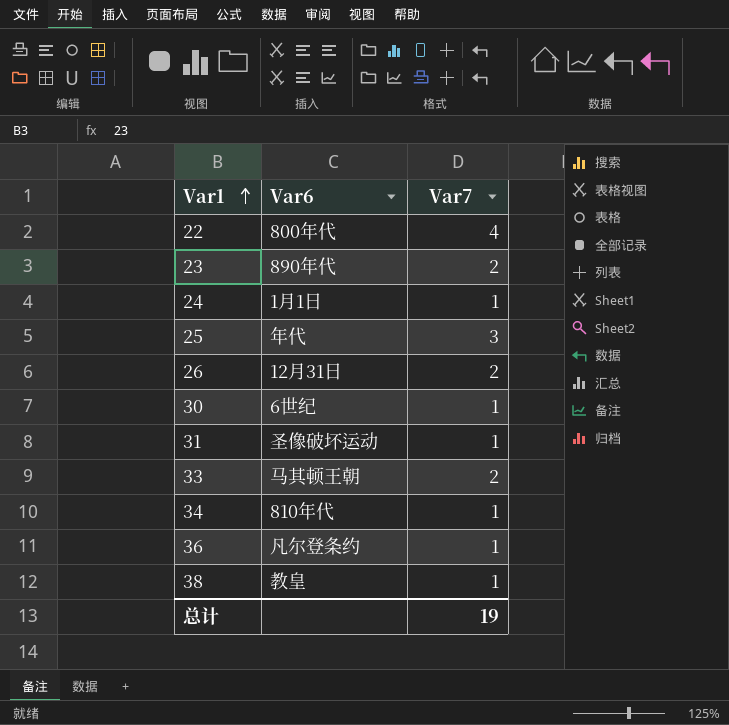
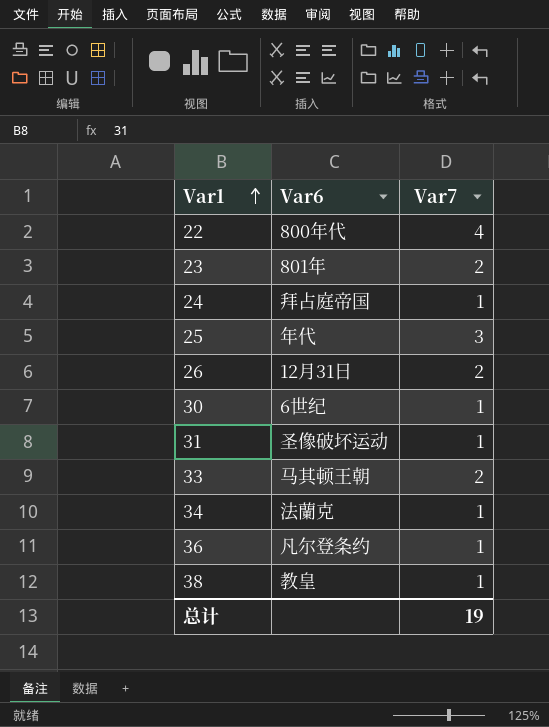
23 | Var6: 890年代 -> 801年
24 | Var6: 1月1日 -> 拜占庭帝国
34 | Var6: 810年代 -> 法蘭克

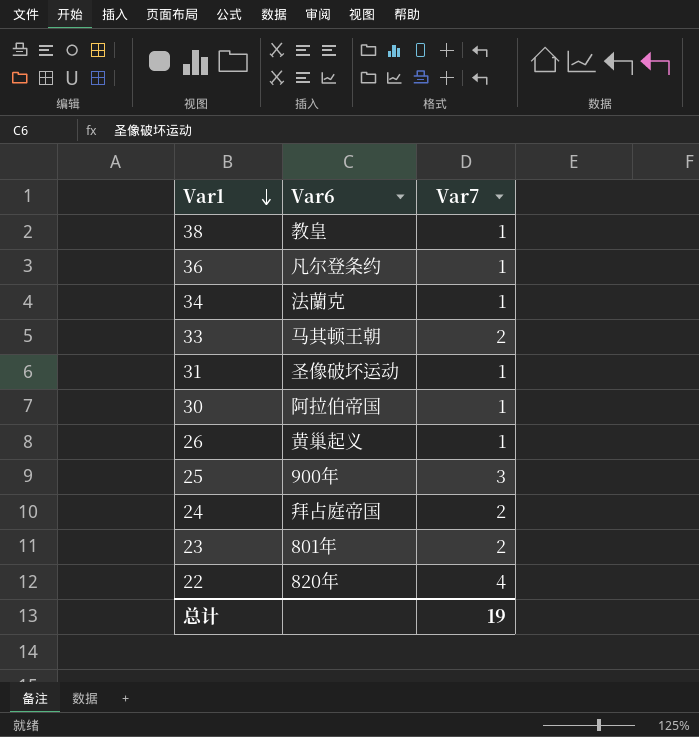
row order: Var1 ascending -> Var1 descending
30 | Var6: 6世纪 -> 阿拉伯帝国
26 | Var6: 12月31日 -> 黄巢起义
26 | Var7: 2 -> 1
25 | Var6: 年代 -> 900年
24 | Var7: 1 -> 2
22 | Var6: 800年代 -> 820年

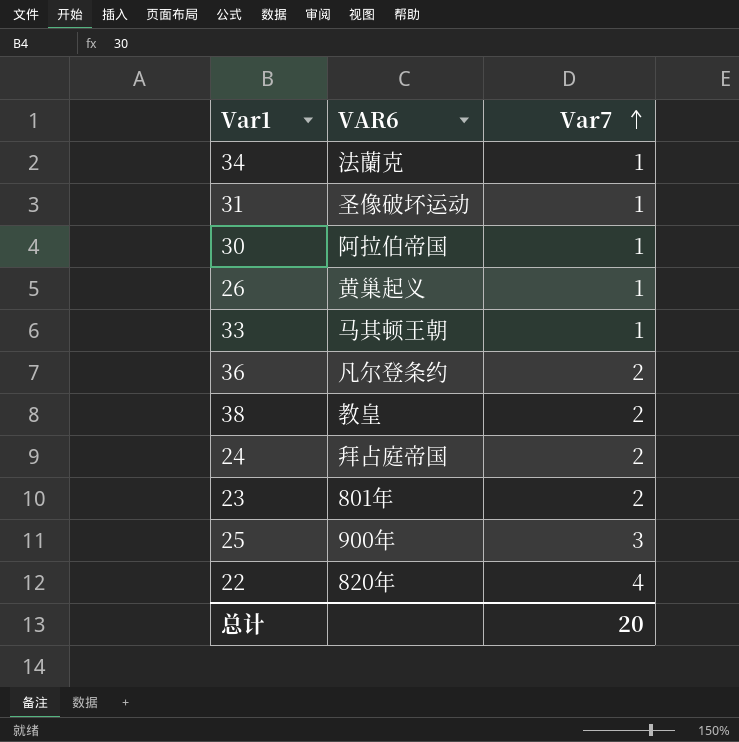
row order: Var1 descending -> Var7 ascending
column name: Var6 -> VAR6
33 | Var7: 2 -> 1
36 | Var7: 1 -> 2
38 | Var7: 1 -> 2
总计 | Var7: 19 -> 20

